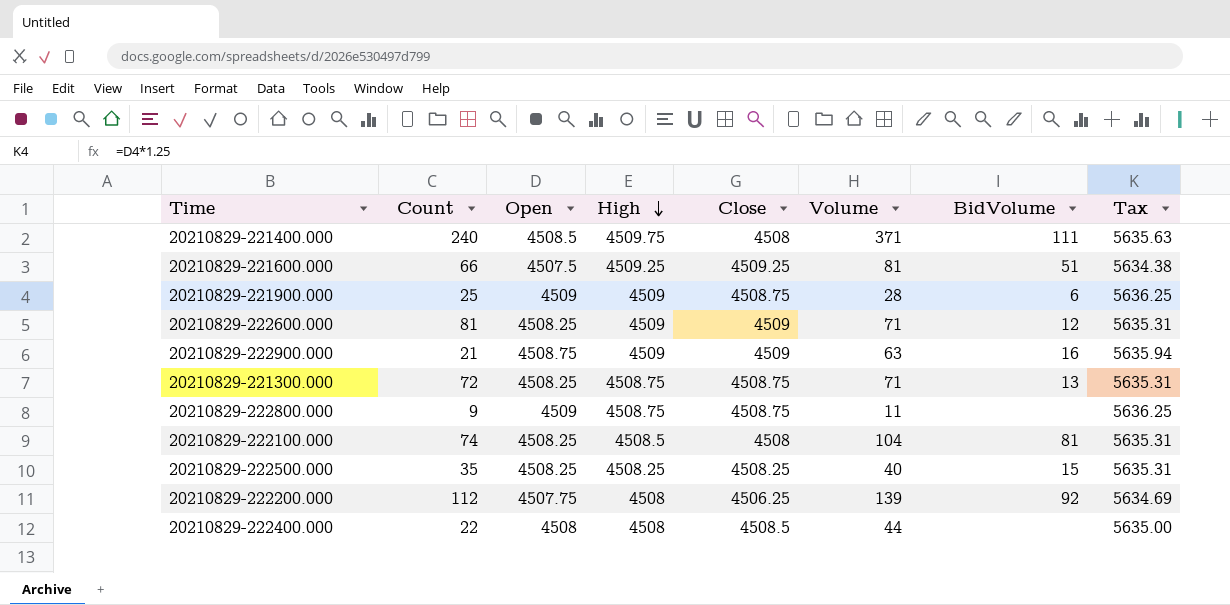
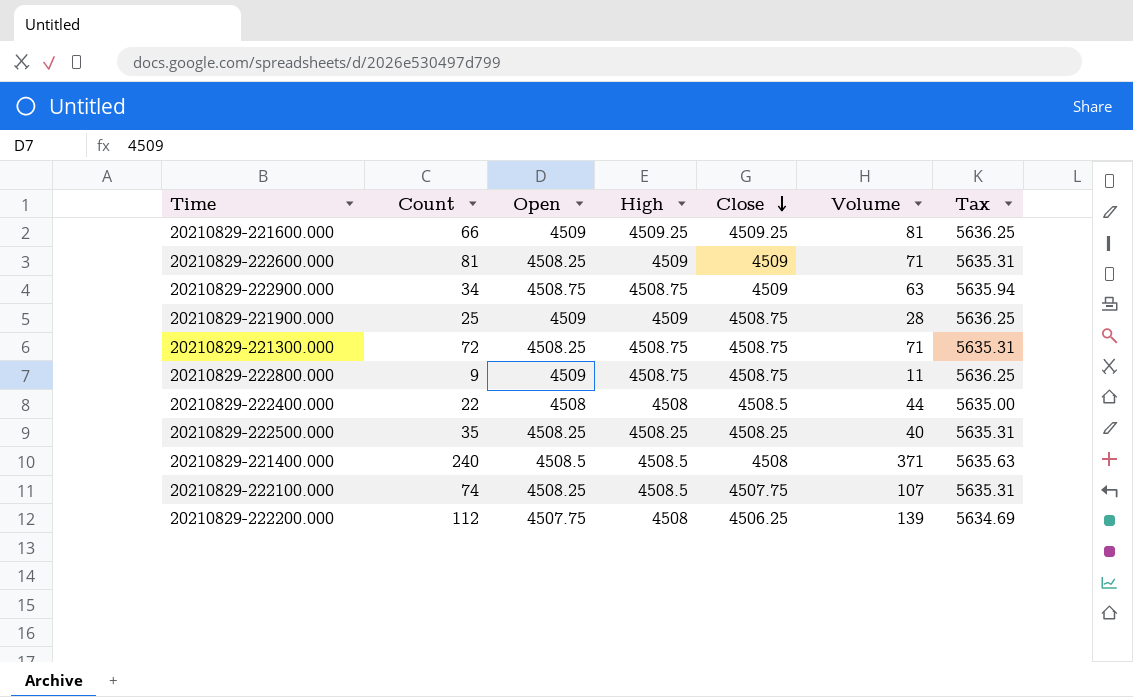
row order: High descending -> Close descending
column BidVolume | position: 7 -> none
20210829-221600.000 | Open: 4507.5 -> 4509
20210829-221600.000 | Tax: 5634.38 -> 5636.25
20210829-222900.000 | Count: 21 -> 34
20210829-222900.000 | High: 4509 -> 4508.75
20210829-221400.000 | High: 4509.75 -> 4508.5
20210829-222100.000 | Close: 4508 -> 4507.75
20210829-222100.000 | Volume: 104 -> 107

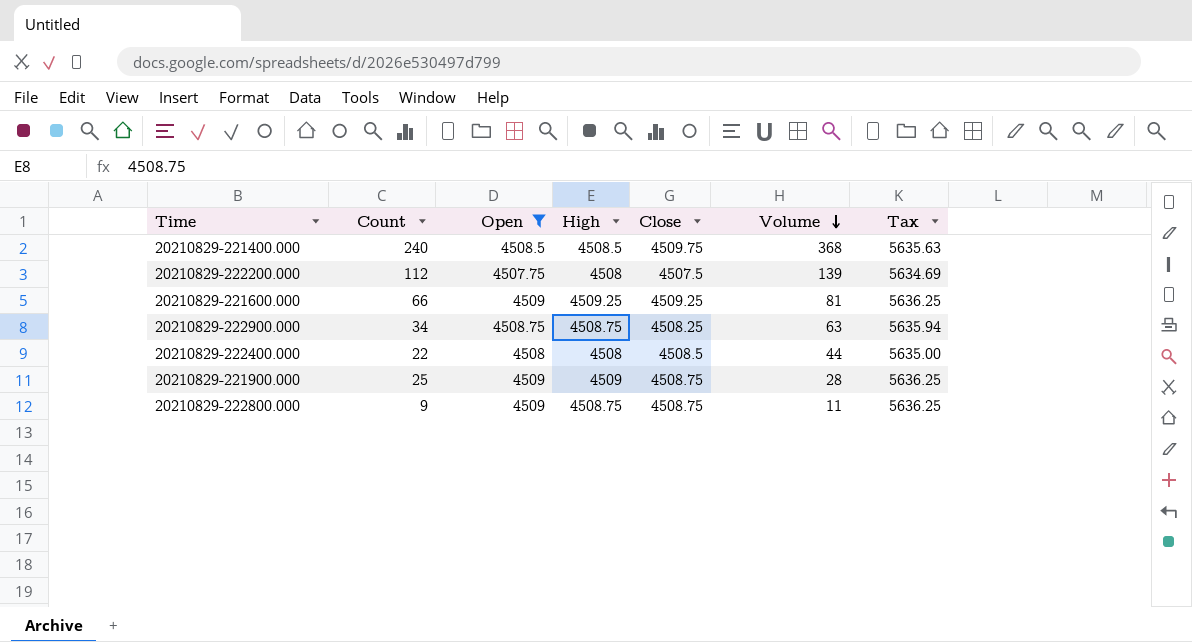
filter: none -> Open != 4508.25
row order: Close descending -> Volume descending
20210829-221400.000 | Close: 4508 -> 4509.75
20210829-221400.000 | Volume: 371 -> 368
20210829-222200.000 | Close: 4506.25 -> 4507.5
20210829-222900.000 | Close: 4509 -> 4508.25

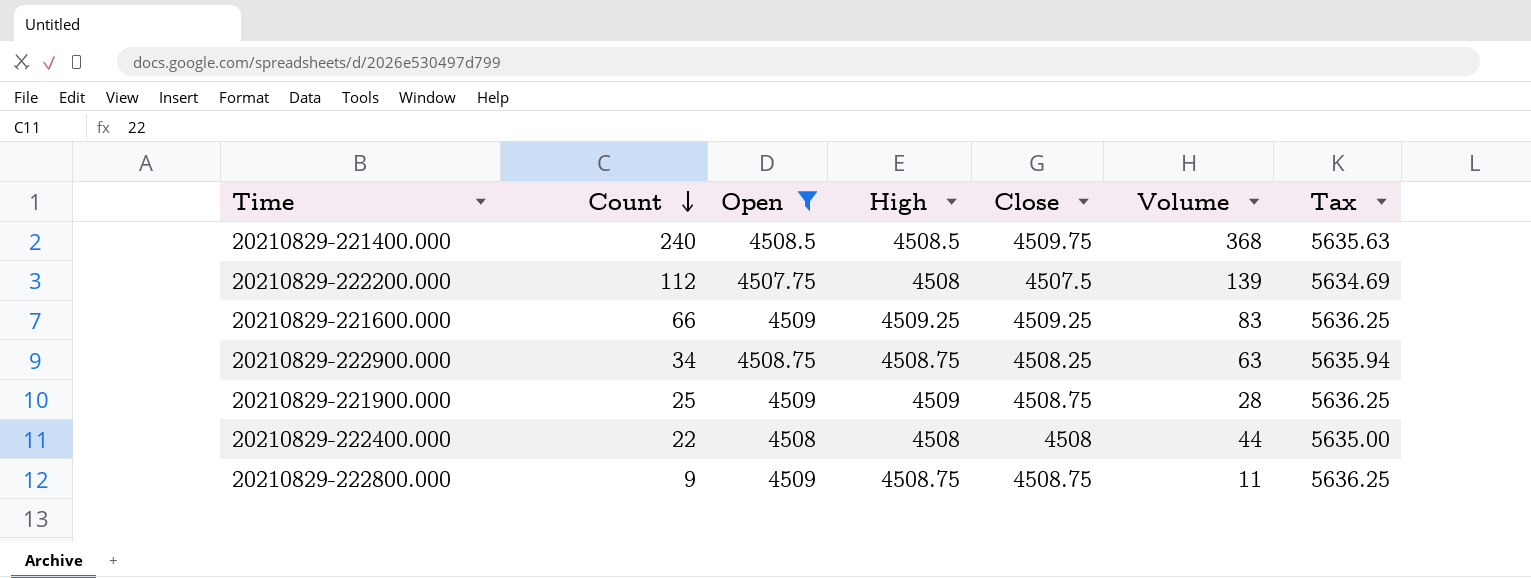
row order: Volume descending -> Count descending
20210829-221600.000 | Volume: 81 -> 83
20210829-222400.000 | Close: 4508.5 -> 4508

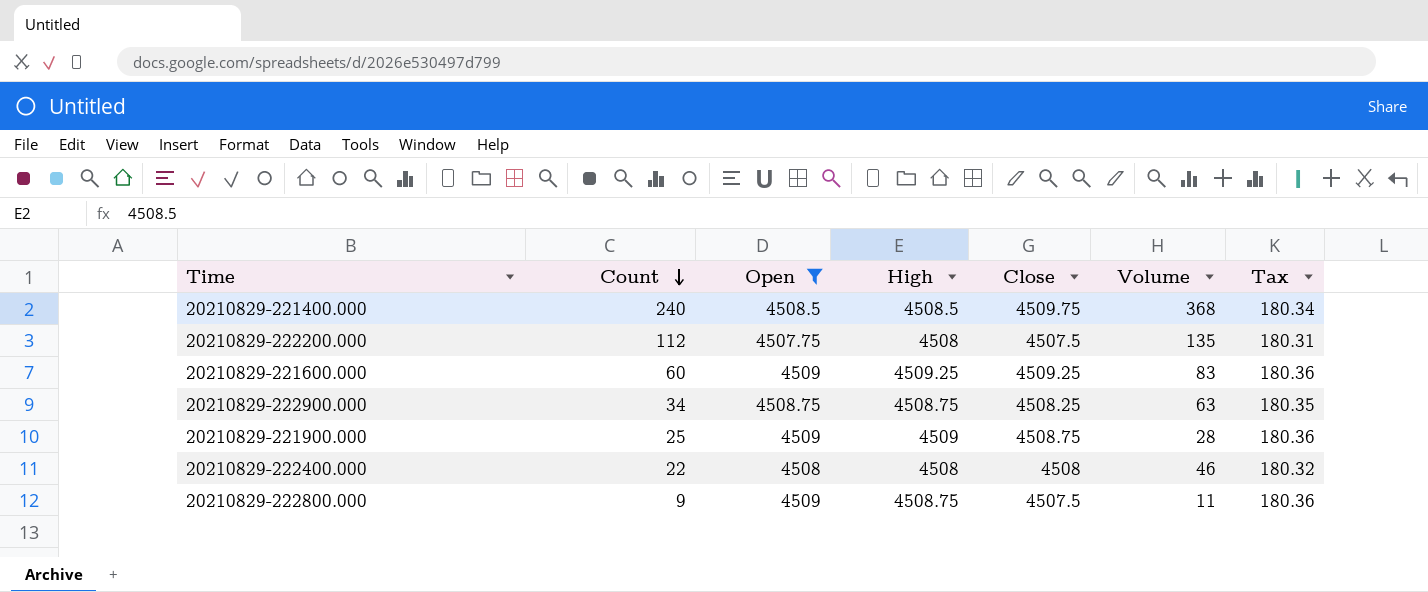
column Tax | formula: [Open] * 1.25 -> [Open] * 0.04
20210829-222200.000 | Volume: 139 -> 135
20210829-221600.000 | Count: 66 -> 60
20210829-222400.000 | Volume: 44 -> 46
20210829-222800.000 | Close: 4508.75 -> 4507.5

